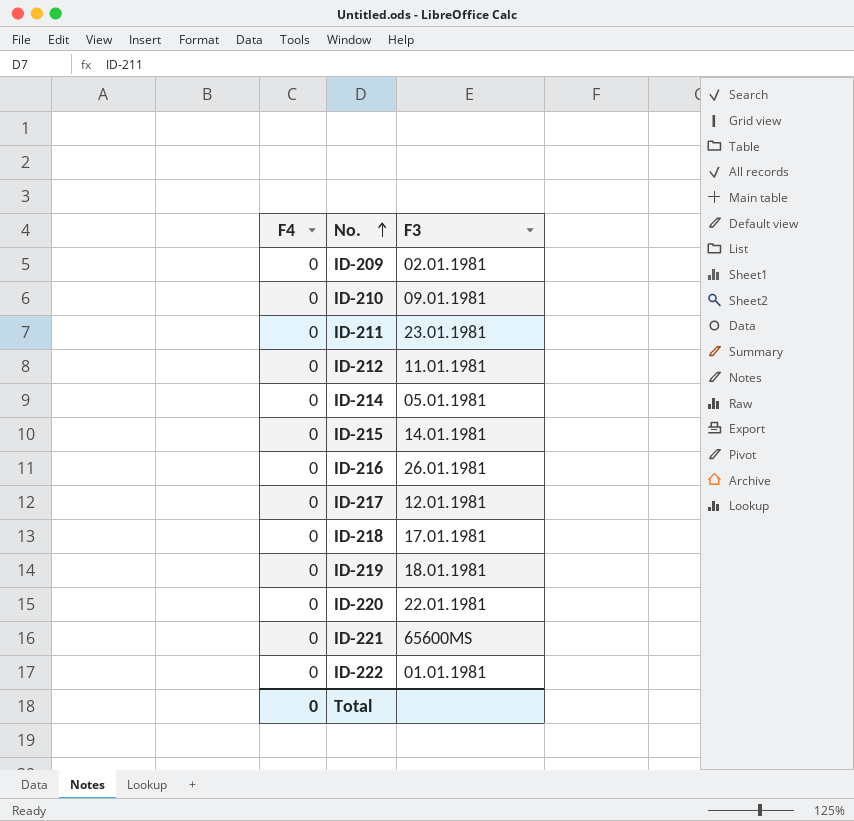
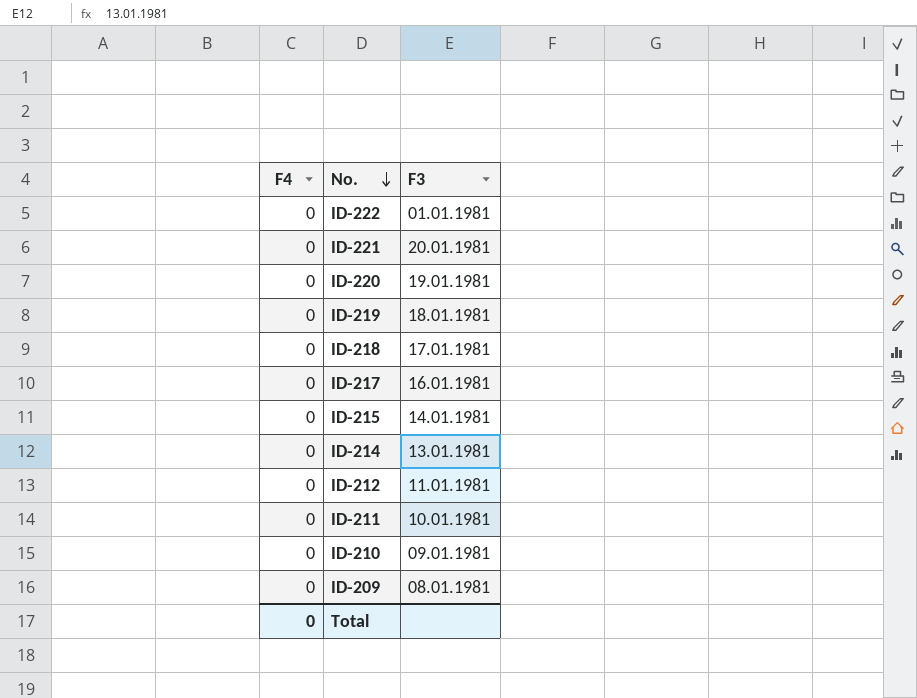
row order: No. ascending -> No. descending
row ID-216: 0 | 26.01.1981 -> none
ID-221 | F3: 65600MS -> 20.01.1981
ID-220 | F3: 22.01.1981 -> 19.01.1981
ID-217 | F3: 12.01.1981 -> 16.01.1981
ID-214 | F3: 05.01.1981 -> 13.01.1981
ID-211 | F3: 23.01.1981 -> 10.01.1981
ID-209 | F3: 02.01.1981 -> 08.01.1981

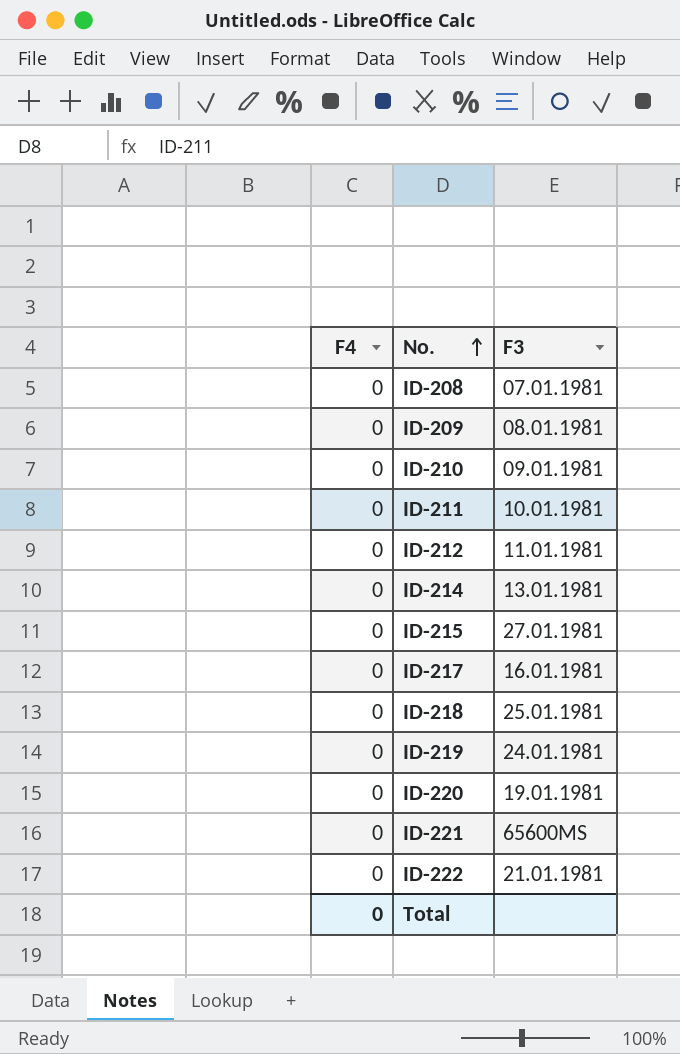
row order: No. descending -> No. ascending
row ID-208: none -> 0 | 07.01.1981
ID-215 | F3: 14.01.1981 -> 27.01.1981
ID-218 | F3: 17.01.1981 -> 25.01.1981
ID-219 | F3: 18.01.1981 -> 24.01.1981
ID-221 | F3: 20.01.1981 -> 65600MS
ID-222 | F3: 01.01.1981 -> 21.01.1981

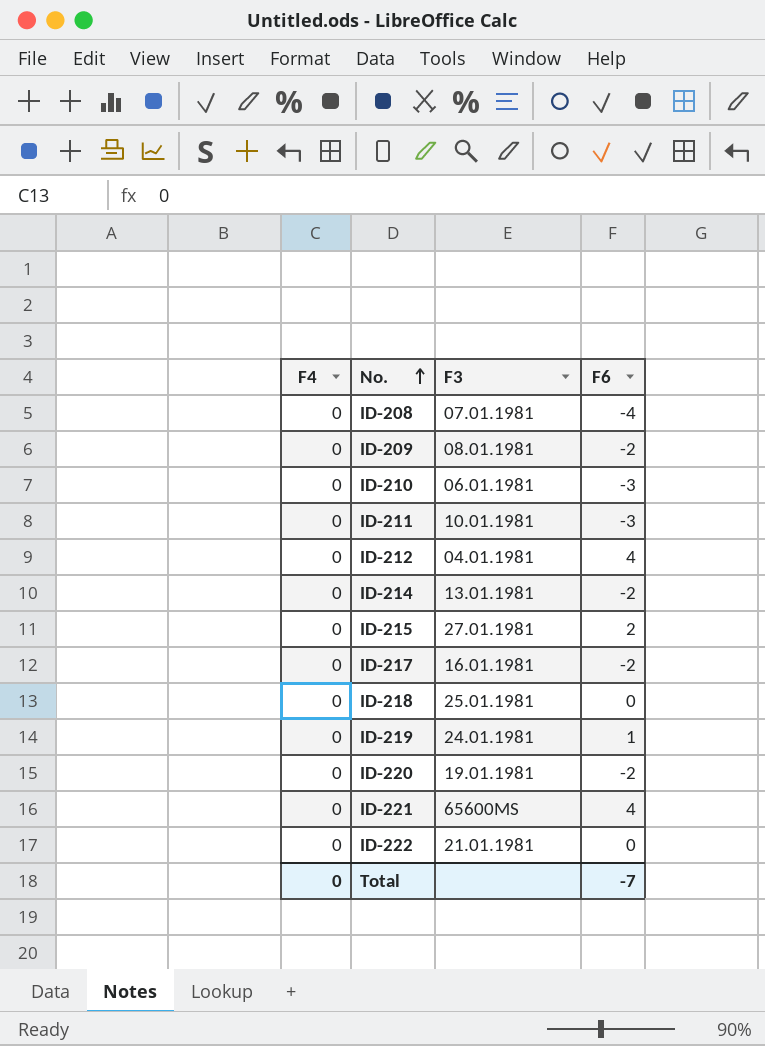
column F6 | position: none -> 4
ID-210 | F3: 09.01.1981 -> 06.01.1981
ID-212 | F3: 11.01.1981 -> 04.01.1981

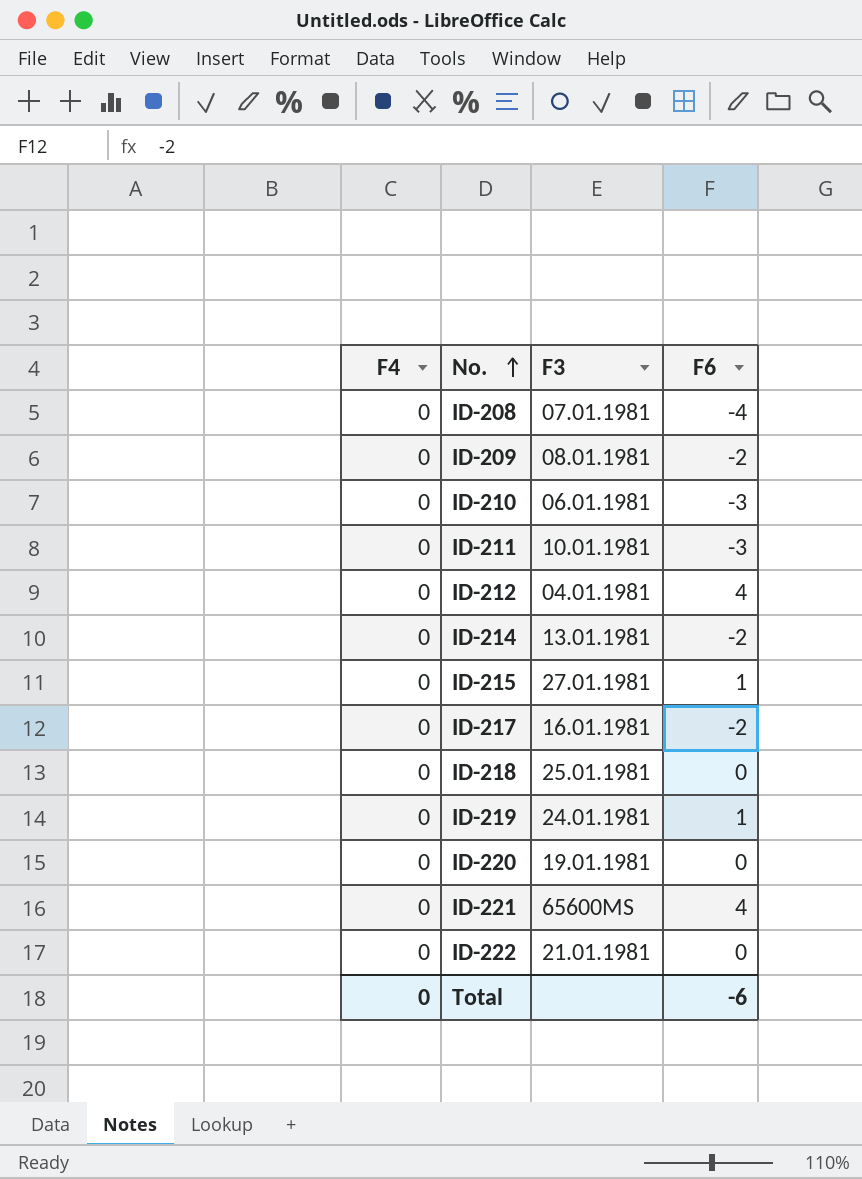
ID-215 | F6: 2 -> 1
ID-220 | F6: -2 -> 0
Total | F6: -7 -> -6

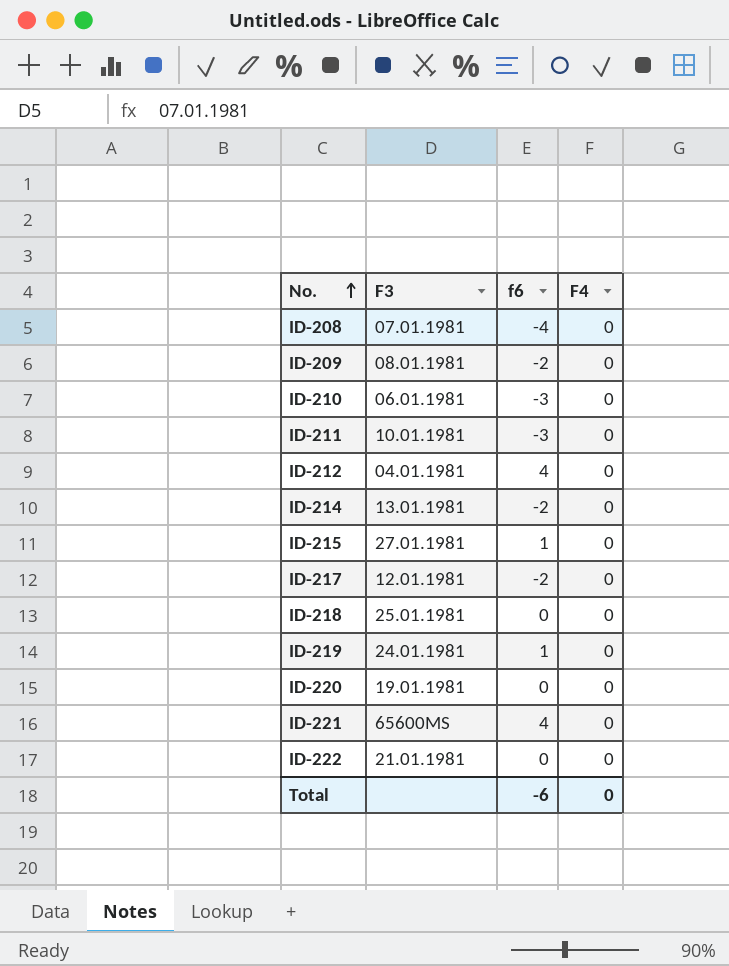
column name: F6 -> f6
column F4 | position: 1 -> 4
ID-217 | F3: 16.01.1981 -> 12.01.1981

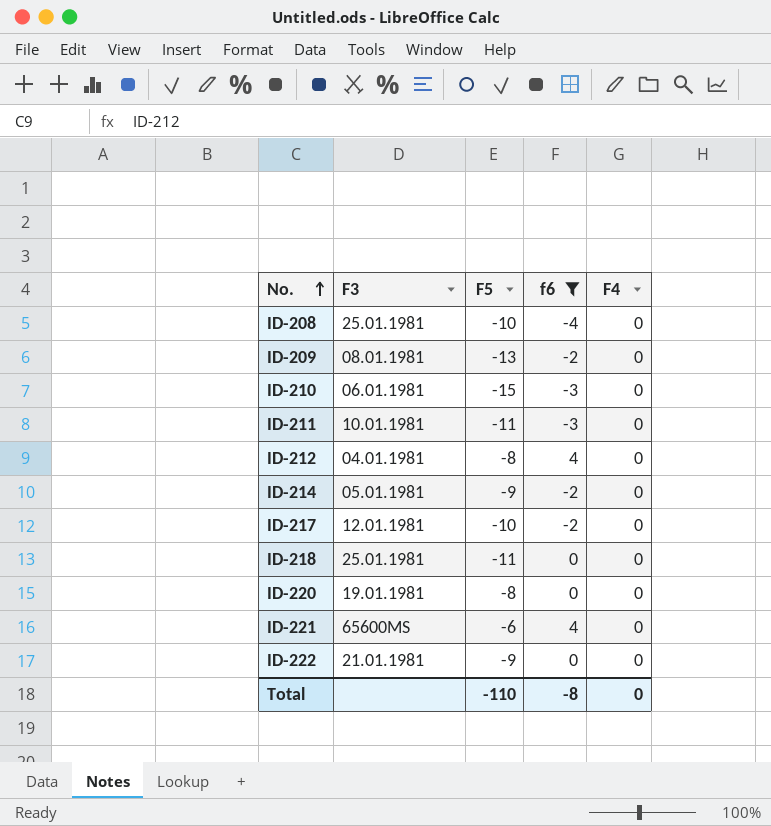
filter: none -> f6 != 1
column F5 | position: none -> 3
ID-208 | F3: 07.01.1981 -> 25.01.1981
ID-214 | F3: 13.01.1981 -> 05.01.1981
Total | f6: -6 -> -8

